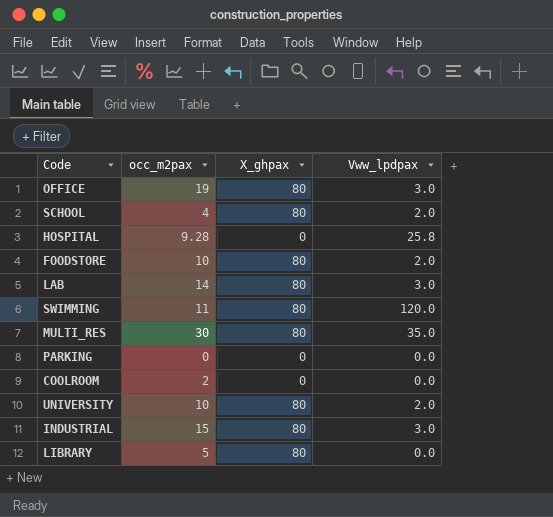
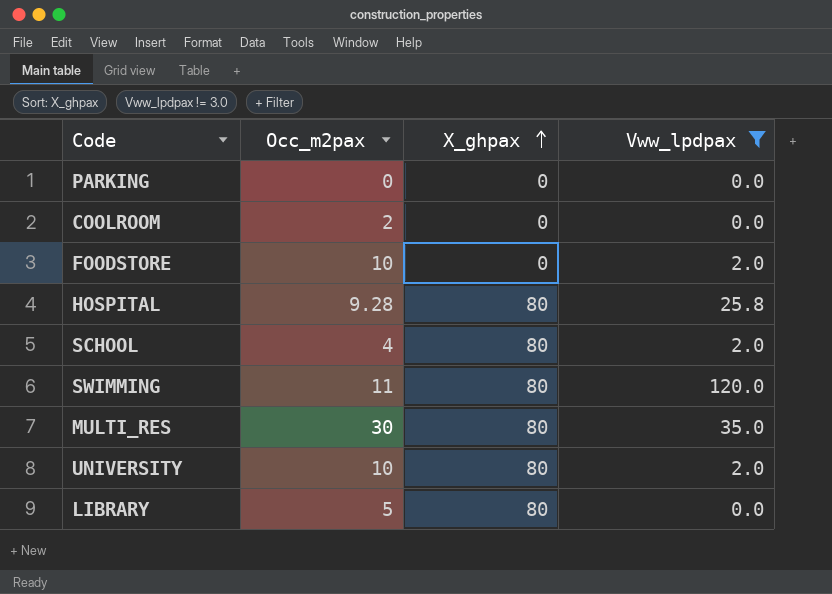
filter: none -> Vww_lpdpax != 3.0
row order: none -> X_ghpax ascending
column name: occ_m2pax -> Occ_m2pax
FOODSTORE | X_ghpax: 80 -> 0
HOSPITAL | X_ghpax: 0 -> 80

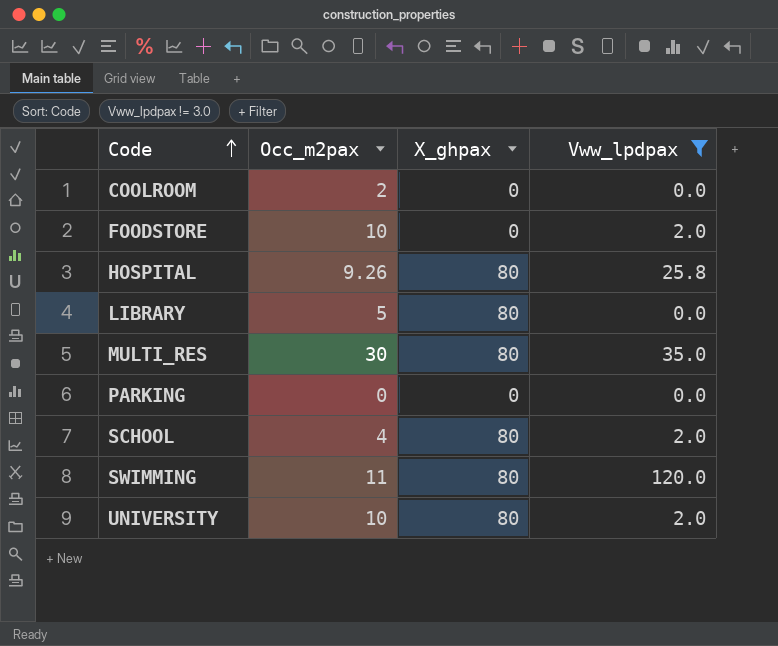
row order: X_ghpax ascending -> Code ascending
HOSPITAL | Occ_m2pax: 9.28 -> 9.26

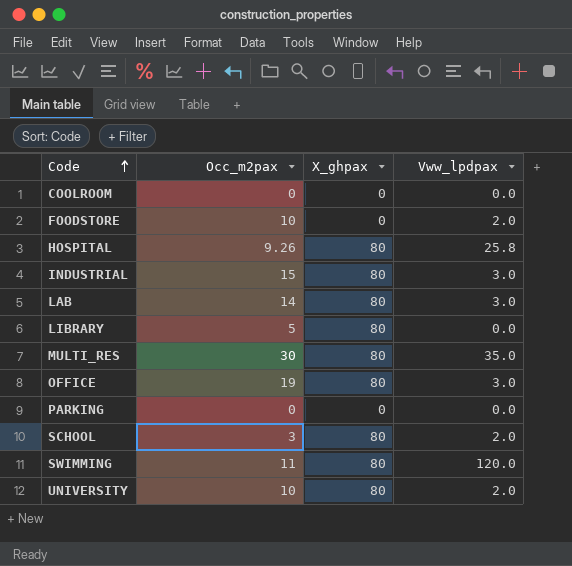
filter: Vww_lpdpax != 3.0 -> none
COOLROOM | Occ_m2pax: 2 -> 0
SCHOOL | Occ_m2pax: 4 -> 3

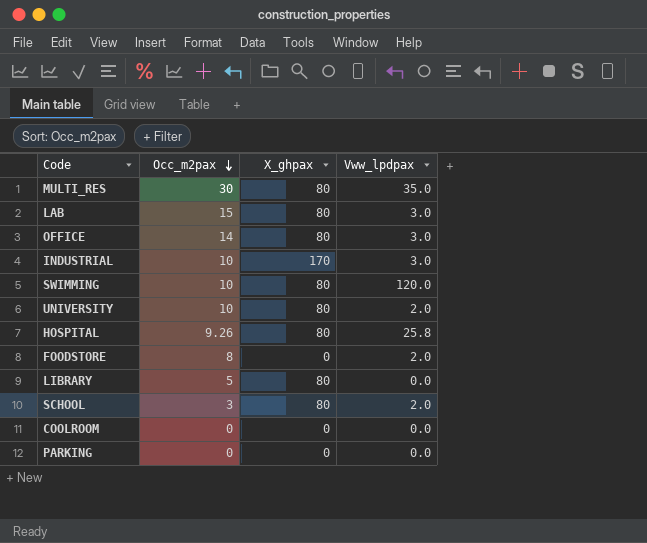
row order: Code ascending -> Occ_m2pax descending
LAB | Occ_m2pax: 14 -> 15
OFFICE | Occ_m2pax: 19 -> 14
INDUSTRIAL | Occ_m2pax: 15 -> 10
INDUSTRIAL | X_ghpax: 80 -> 170
SWIMMING | Occ_m2pax: 11 -> 10
FOODSTORE | Occ_m2pax: 10 -> 8

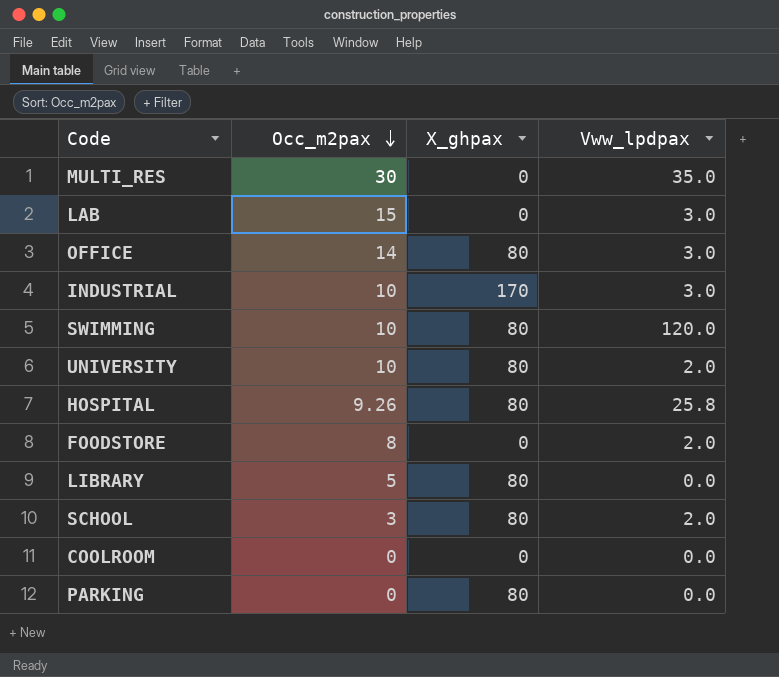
MULTI_RES | X_ghpax: 80 -> 0
LAB | X_ghpax: 80 -> 0
PARKING | X_ghpax: 0 -> 80

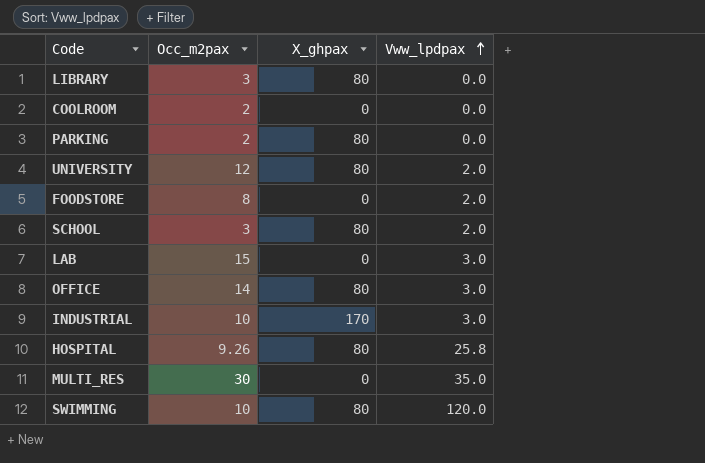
row order: Occ_m2pax descending -> Vww_lpdpax ascending
LIBRARY | Occ_m2pax: 5 -> 3
COOLROOM | Occ_m2pax: 0 -> 2
PARKING | Occ_m2pax: 0 -> 2
UNIVERSITY | Occ_m2pax: 10 -> 12

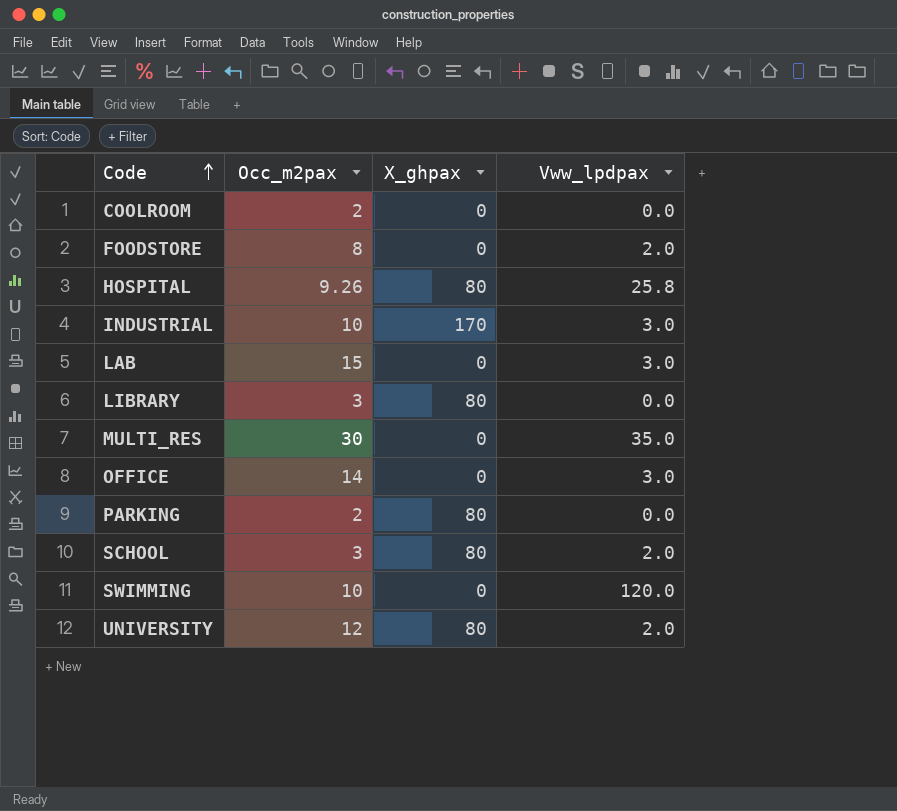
row order: Vww_lpdpax ascending -> Code ascending
OFFICE | X_ghpax: 80 -> 0
SWIMMING | X_ghpax: 80 -> 0

